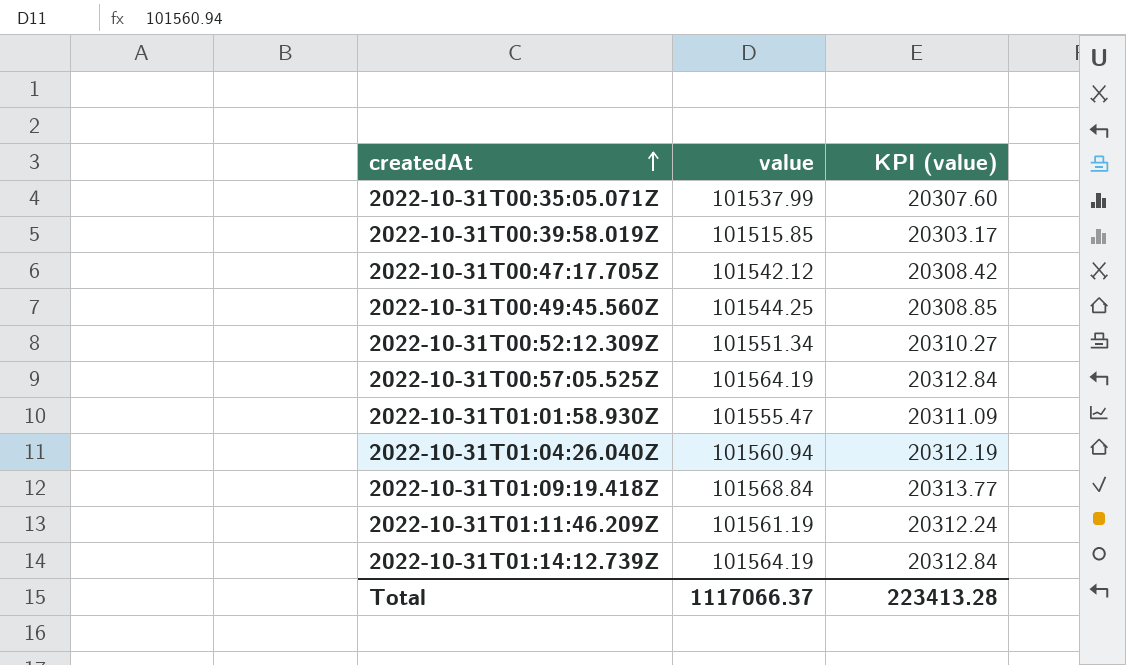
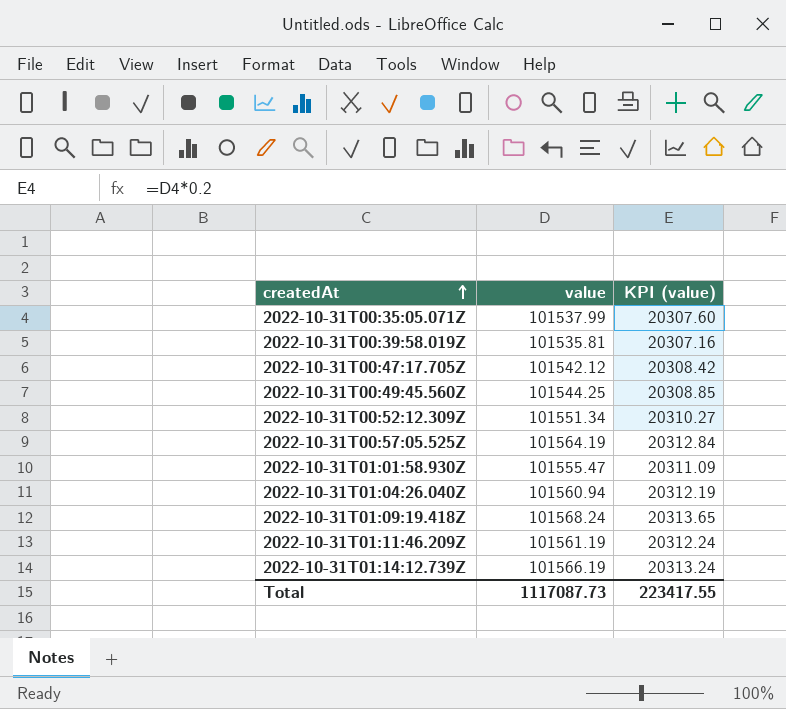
2022-10-31T00:39:58.019Z | value: 101515.85 -> 101535.81
2022-10-31T00:39:58.019Z | KPI (value): 20303.17 -> 20307.16
2022-10-31T01:09:19.418Z | value: 101568.84 -> 101568.24
2022-10-31T01:09:19.418Z | KPI (value): 20313.77 -> 20313.65
2022-10-31T01:14:12.739Z | value: 101564.19 -> 101566.19
2022-10-31T01:14:12.739Z | KPI (value): 20312.84 -> 20313.24
Total | value: 1117066.37 -> 1117087.73
Total | KPI (value): 223413.28 -> 223417.55

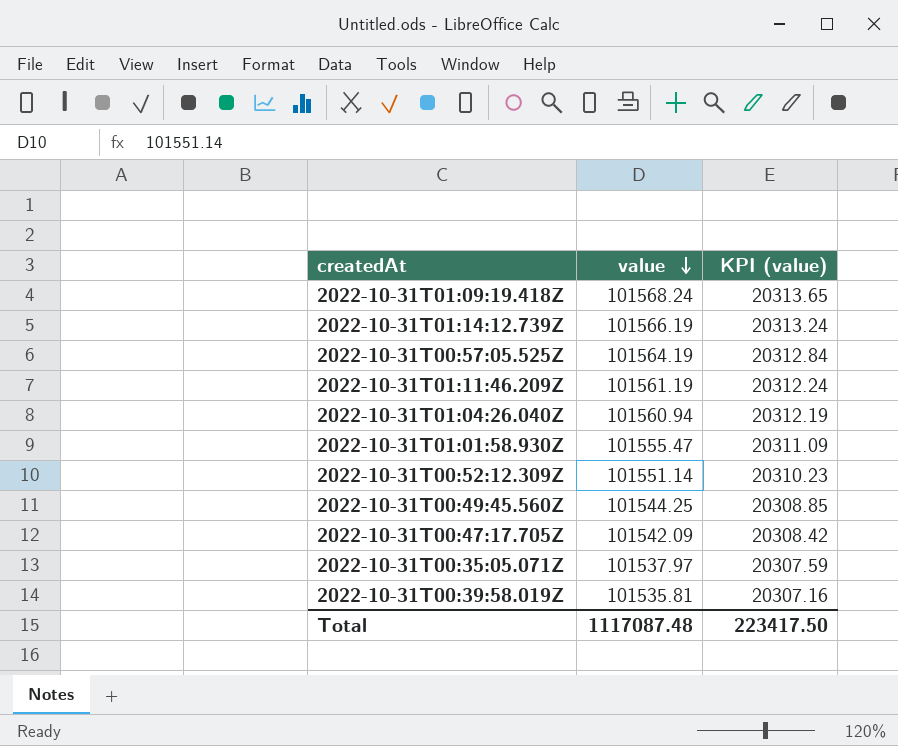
row order: createdAt ascending -> value descending
2022-10-31T00:52:12.309Z | value: 101551.34 -> 101551.14
2022-10-31T00:52:12.309Z | KPI (value): 20310.27 -> 20310.23
2022-10-31T00:47:17.705Z | value: 101542.12 -> 101542.09
2022-10-31T00:35:05.071Z | value: 101537.99 -> 101537.97
2022-10-31T00:35:05.071Z | KPI (value): 20307.60 -> 20307.59
Total | value: 1117087.73 -> 1117087.48
Total | KPI (value): 223417.55 -> 223417.50

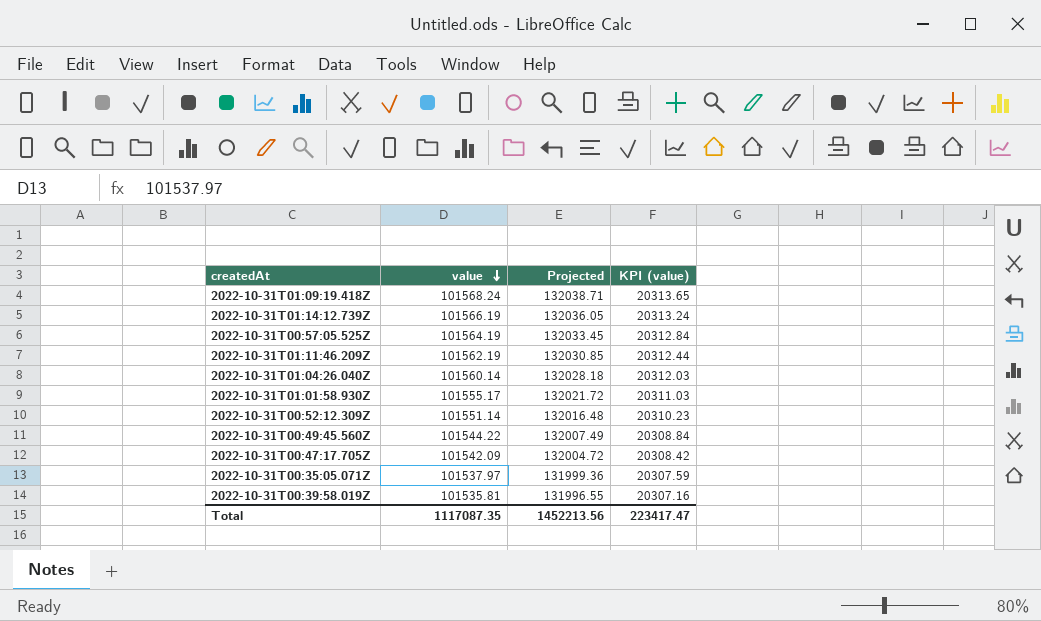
column Projected | formula: none -> [value] * 1.3
2022-10-31T01:11:46.209Z | value: 101561.19 -> 101562.19
2022-10-31T01:11:46.209Z | KPI (value): 20312.24 -> 20312.44
2022-10-31T01:04:26.040Z | value: 101560.94 -> 101560.14
2022-10-31T01:04:26.040Z | KPI (value): 20312.19 -> 20312.03
2022-10-31T01:01:58.930Z | value: 101555.47 -> 101555.17
2022-10-31T01:01:58.930Z | KPI (value): 20311.09 -> 20311.03
2022-10-31T00:49:45.560Z | value: 101544.25 -> 101544.22
2022-10-31T00:49:45.560Z | KPI (value): 20308.85 -> 20308.84
Total | value: 1117087.48 -> 1117087.35
Total | KPI (value): 223417.50 -> 223417.47

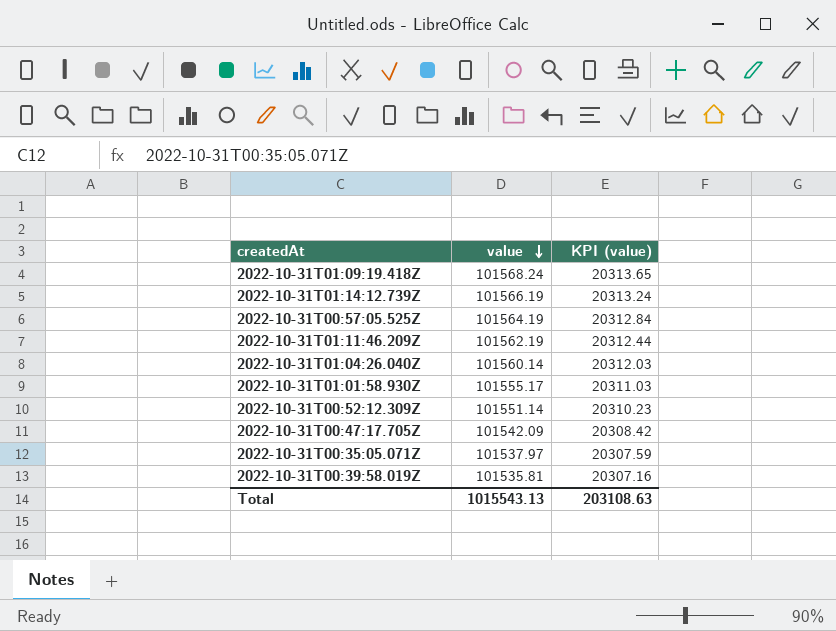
column Projected | formula: [value] * 1.3 -> none
row 2022-10-31T00:49:45.560Z: 101544.22 | 132007.49 | 20308.84 -> none
Total | value: 1117087.35 -> 1015543.13
Total | KPI (value): 223417.47 -> 203108.63

